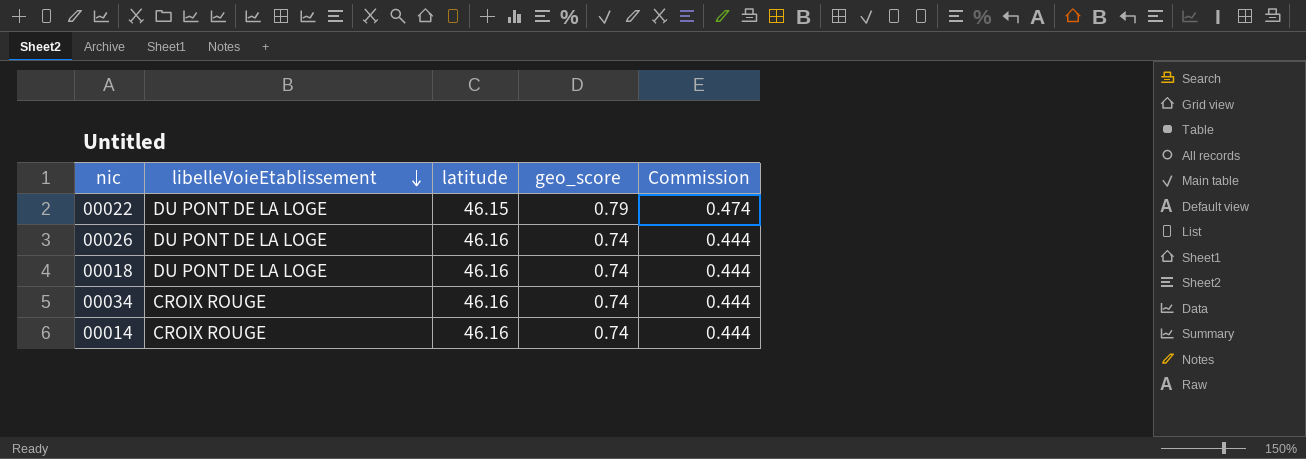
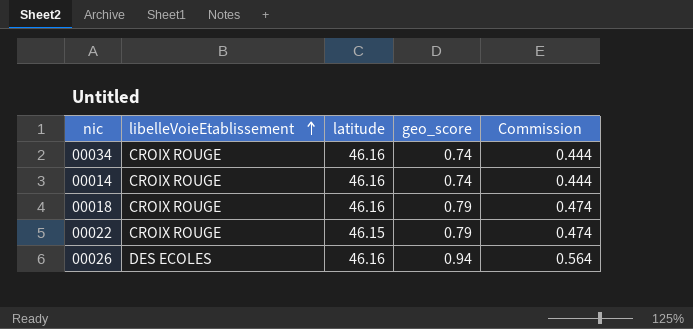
row order: libelleVoieEtablissement descending -> libelleVoieEtablissement ascending
00018 | libelleVoieEtablissement: DU PONT DE LA LOGE -> CROIX ROUGE
00018 | geo_score: 0.74 -> 0.79
00018 | Commission: 0.444 -> 0.474
00022 | libelleVoieEtablissement: DU PONT DE LA LOGE -> CROIX ROUGE
00026 | libelleVoieEtablissement: DU PONT DE LA LOGE -> DES ECOLES
00026 | geo_score: 0.74 -> 0.94
00026 | Commission: 0.444 -> 0.564

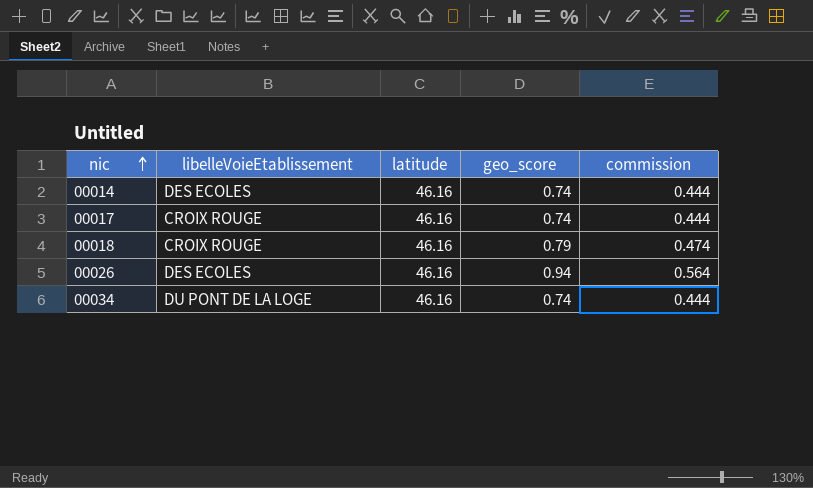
row order: libelleVoieEtablissement ascending -> nic ascending
column name: Commission -> commission
row 00022: CROIX ROUGE | 46.15 | 0.79 | 0.474 -> none
00014 | libelleVoieEtablissement: CROIX ROUGE -> DES ECOLES
row 00017: none -> CROIX ROUGE | 46.16 | 0.74 | 0.444
00034 | libelleVoieEtablissement: CROIX ROUGE -> DU PONT DE LA LOGE

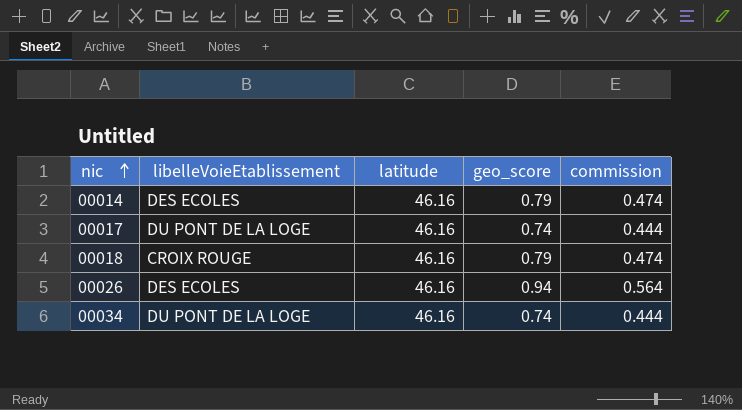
00014 | geo_score: 0.74 -> 0.79
00014 | commission: 0.444 -> 0.474
00017 | libelleVoieEtablissement: CROIX ROUGE -> DU PONT DE LA LOGE

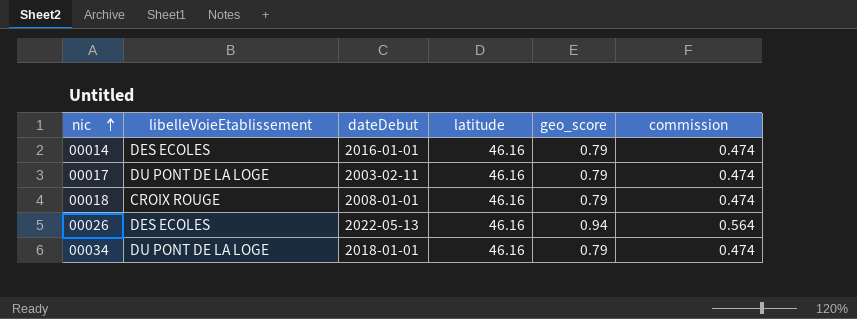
column dateDebut | position: none -> 3
00017 | geo_score: 0.74 -> 0.79
00017 | commission: 0.444 -> 0.474
00034 | geo_score: 0.74 -> 0.79
00034 | commission: 0.444 -> 0.474

